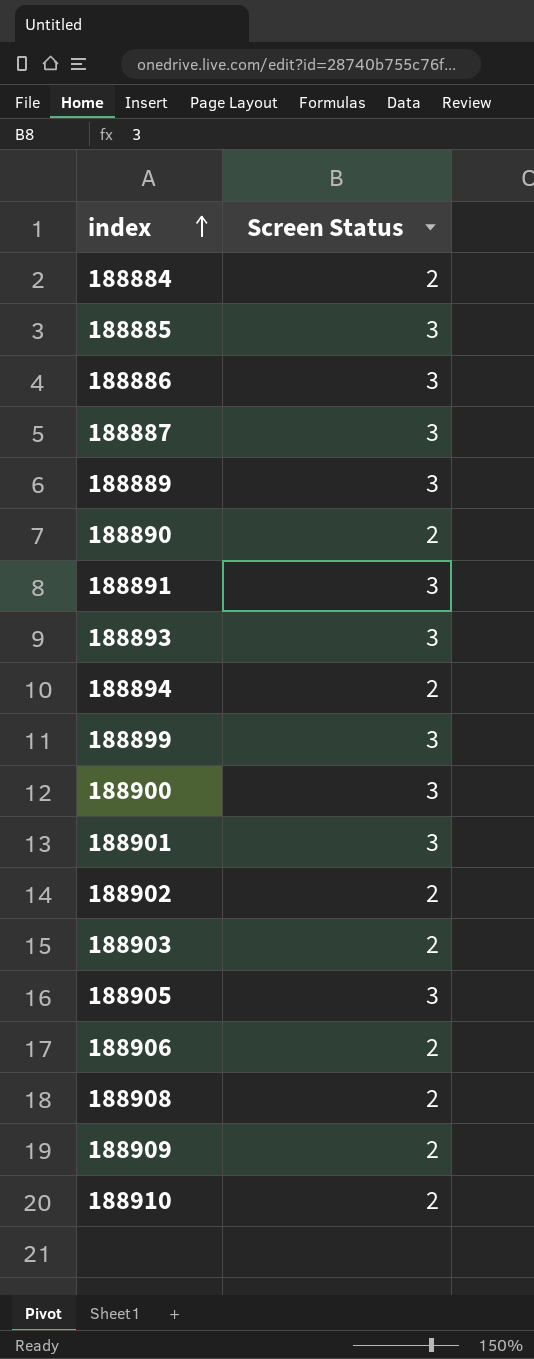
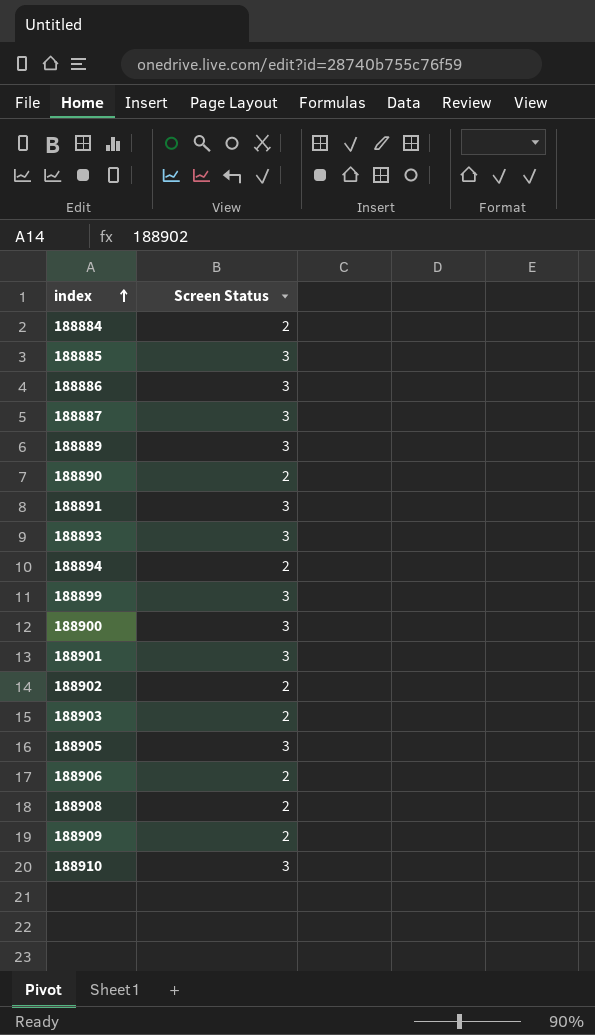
188910 | Screen Status: 2 -> 3

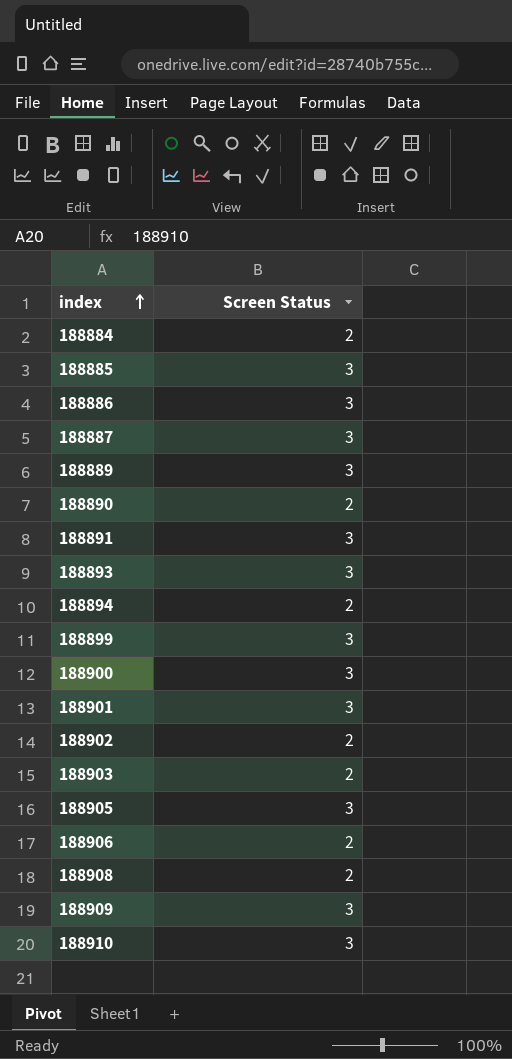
188909 | Screen Status: 2 -> 3

